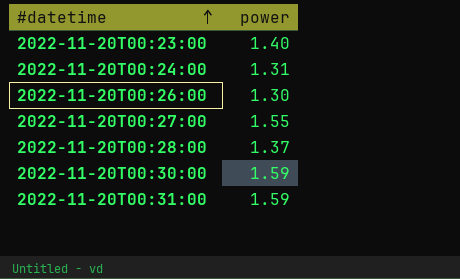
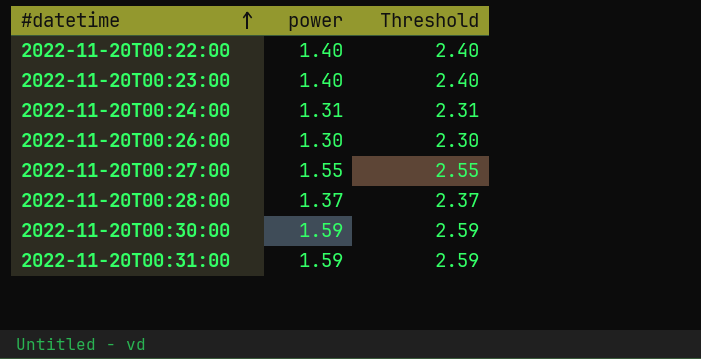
column Threshold | formula: none -> [power] + 1
row 2022-11-20T00:22:00: none -> 1.40 | 2.40

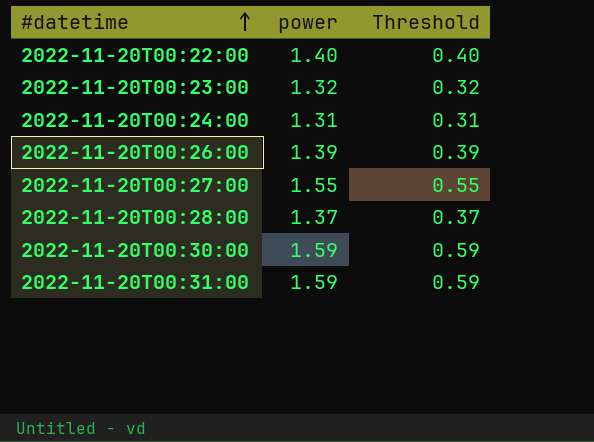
column Threshold | formula: [power] + 1 -> [power] - 1
2022-11-20T00:23:00 | power: 1.40 -> 1.32
2022-11-20T00:26:00 | power: 1.30 -> 1.39

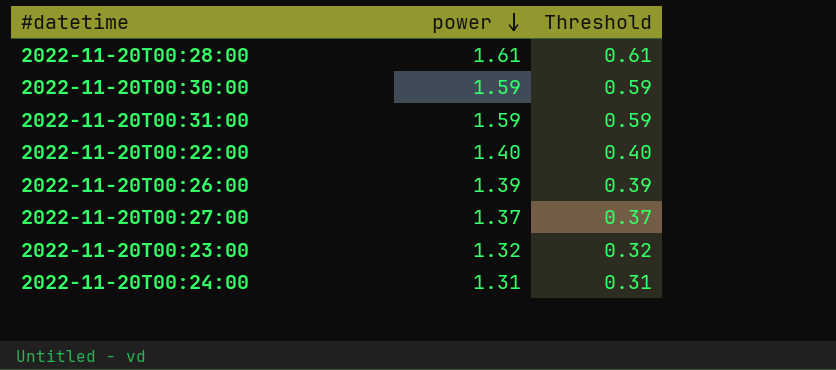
row order: #datetime ascending -> power descending
2022-11-20T00:28:00 | power: 1.37 -> 1.61
2022-11-20T00:28:00 | Threshold: 0.37 -> 0.61
2022-11-20T00:27:00 | power: 1.55 -> 1.37
2022-11-20T00:27:00 | Threshold: 0.55 -> 0.37

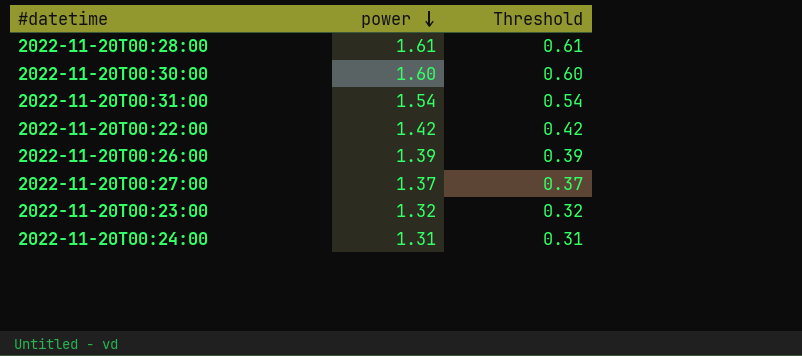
2022-11-20T00:30:00 | power: 1.59 -> 1.60
2022-11-20T00:30:00 | Threshold: 0.59 -> 0.60
2022-11-20T00:31:00 | power: 1.59 -> 1.54
2022-11-20T00:31:00 | Threshold: 0.59 -> 0.54
2022-11-20T00:22:00 | power: 1.40 -> 1.42
2022-11-20T00:22:00 | Threshold: 0.40 -> 0.42

